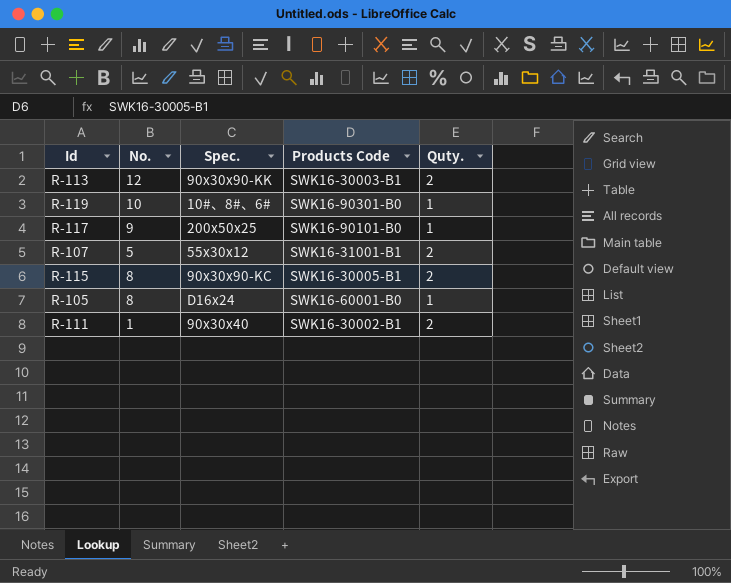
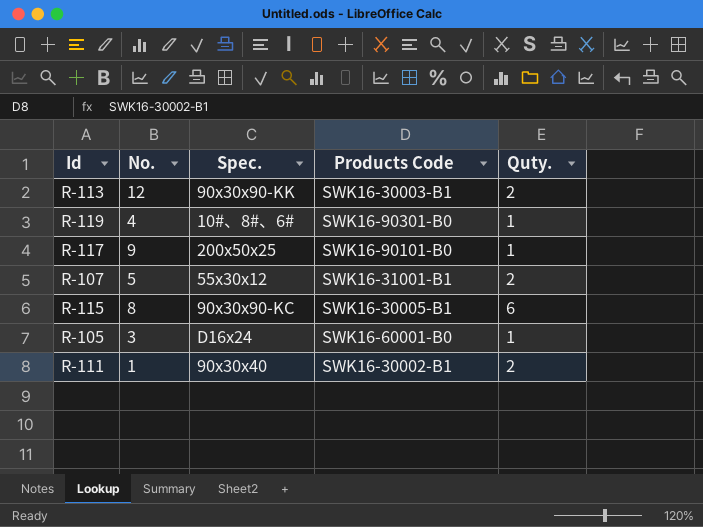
R-119 | No.: 10 -> 4
R-115 | Quty.: 2 -> 6
R-105 | No.: 8 -> 3

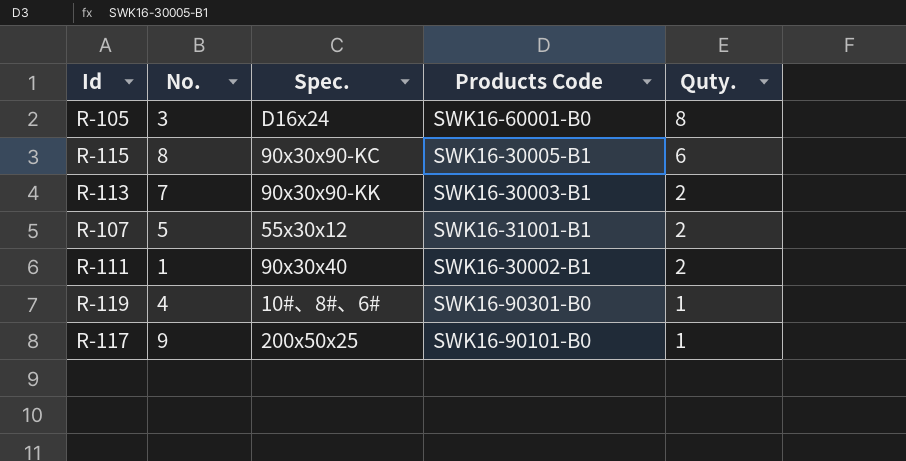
row order: none -> Quty. descending
R-105 | Quty.: 1 -> 8
R-113 | No.: 12 -> 7

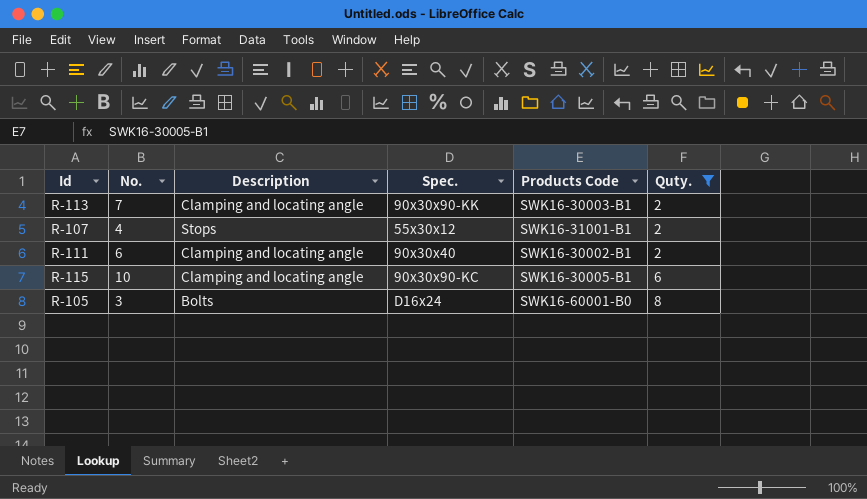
filter: none -> Quty. != 1
row order: Quty. descending -> Quty. ascending
column Description | position: none -> 3
R-107 | No.: 5 -> 4
R-111 | No.: 1 -> 6
R-115 | No.: 8 -> 10

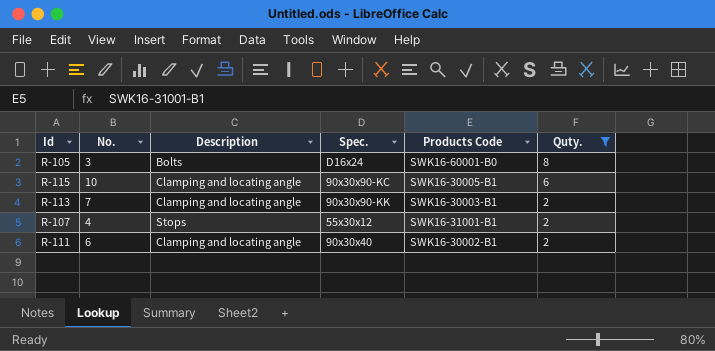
row order: Quty. ascending -> Quty. descending

